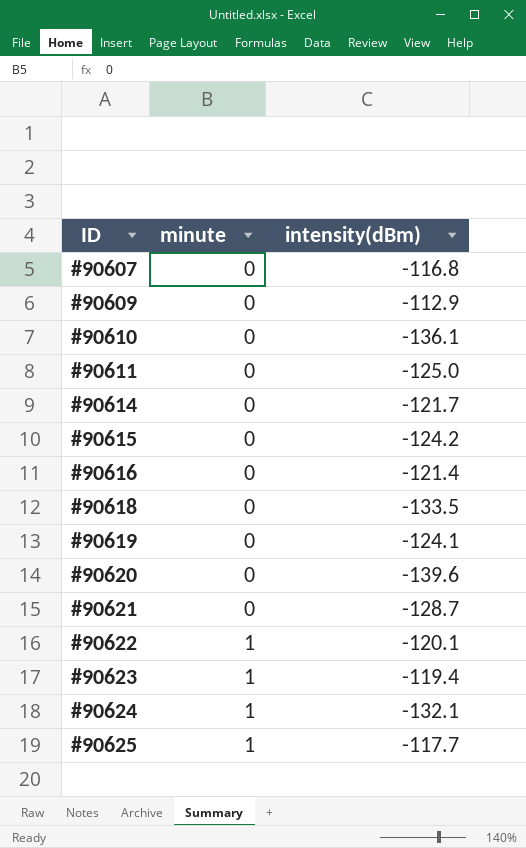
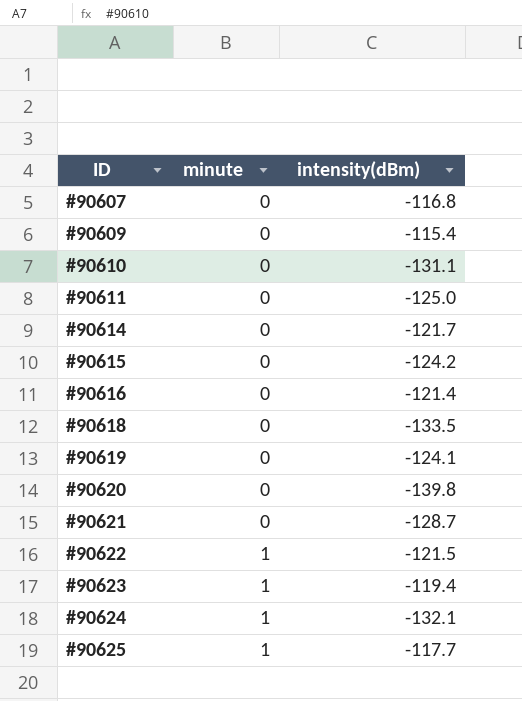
#90609 | intensity(dBm): -112.9 -> -115.4
#90610 | intensity(dBm): -136.1 -> -131.1
#90620 | intensity(dBm): -139.6 -> -139.8
#90622 | intensity(dBm): -120.1 -> -121.5

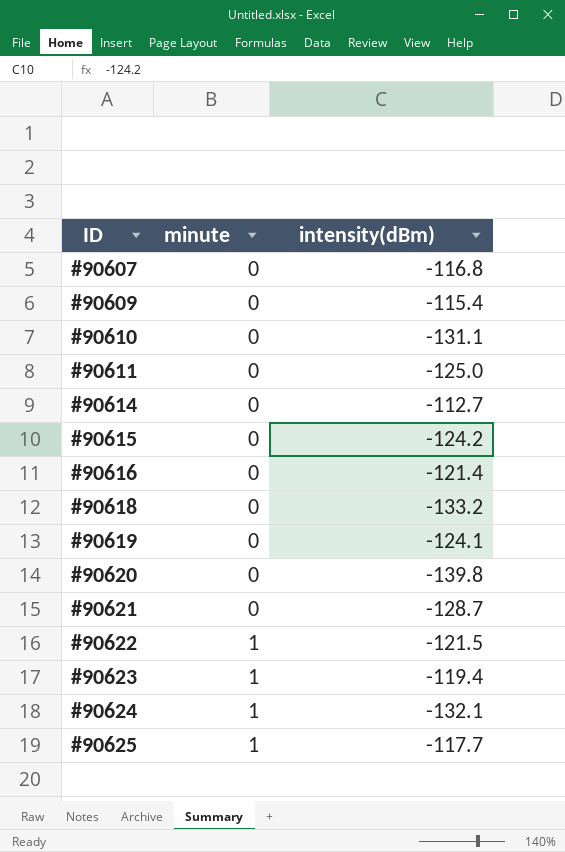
#90614 | intensity(dBm): -121.7 -> -112.7
#90618 | intensity(dBm): -133.5 -> -133.2

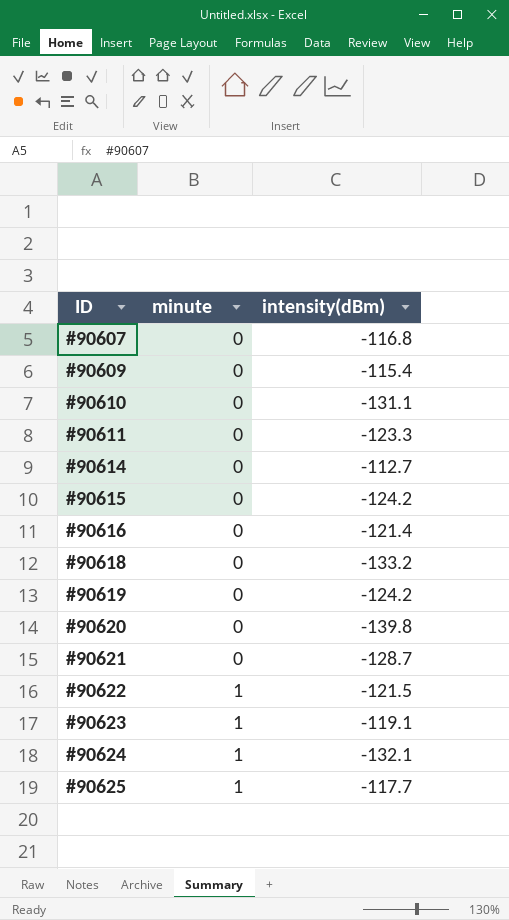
#90611 | intensity(dBm): -125.0 -> -123.3
#90619 | intensity(dBm): -124.1 -> -124.2
#90623 | intensity(dBm): -119.4 -> -119.1

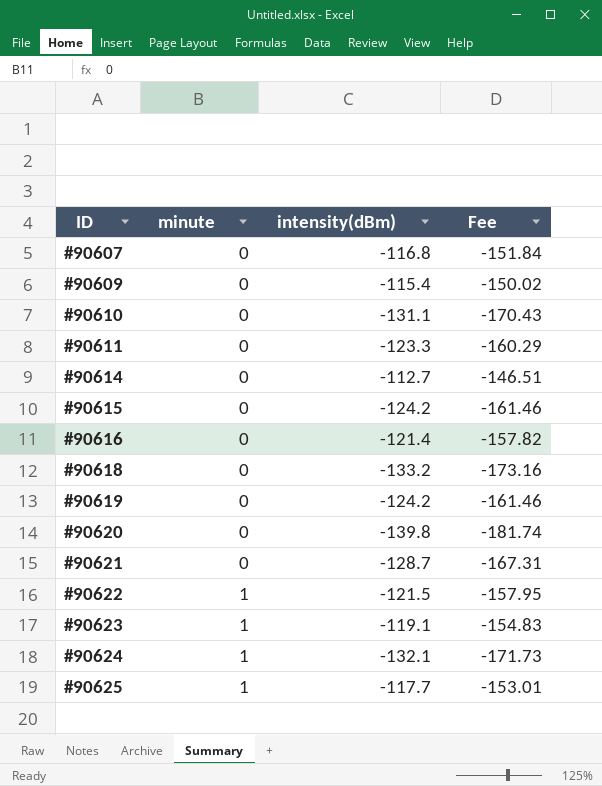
column Fee | formula: none -> [intensity(dBm)] * 1.3

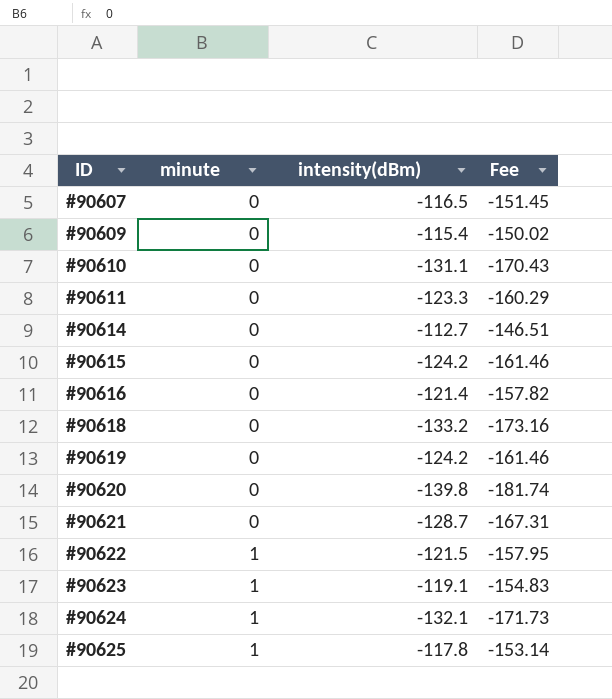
#90607 | intensity(dBm): -116.8 -> -116.5
#90607 | Fee: -151.84 -> -151.45
#90625 | intensity(dBm): -117.7 -> -117.8
#90625 | Fee: -153.01 -> -153.14

